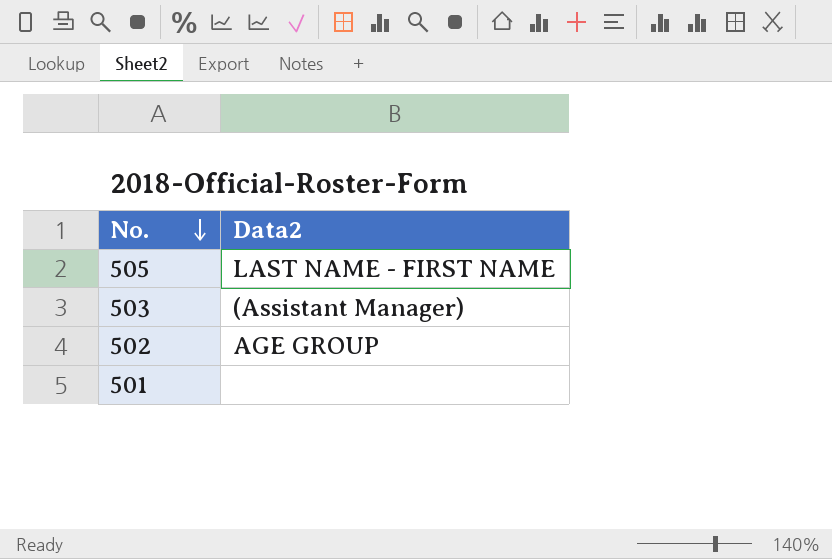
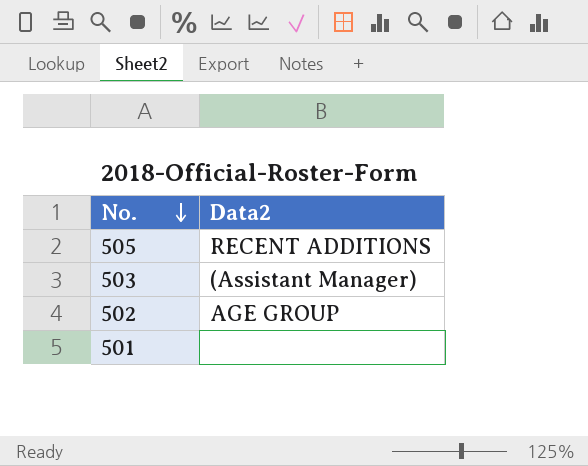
505 | Data2: LAST NAME - FIRST NAME -> RECENT ADDITIONS

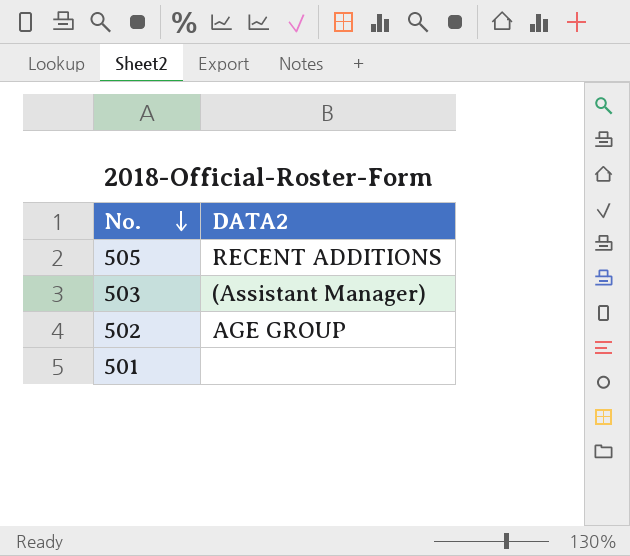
column name: Data2 -> DATA2

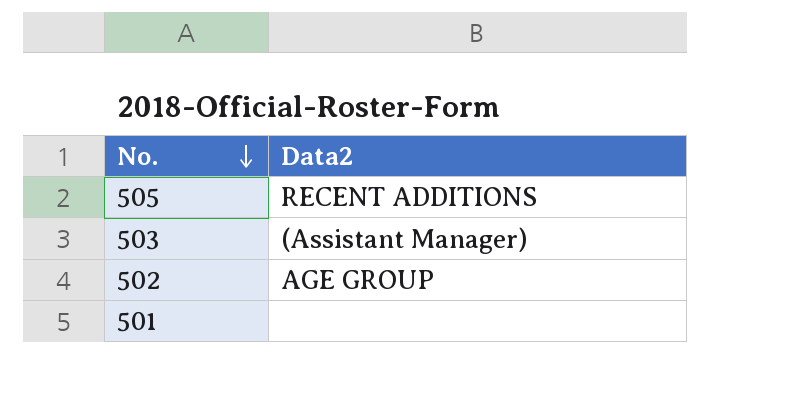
column name: DATA2 -> Data2

